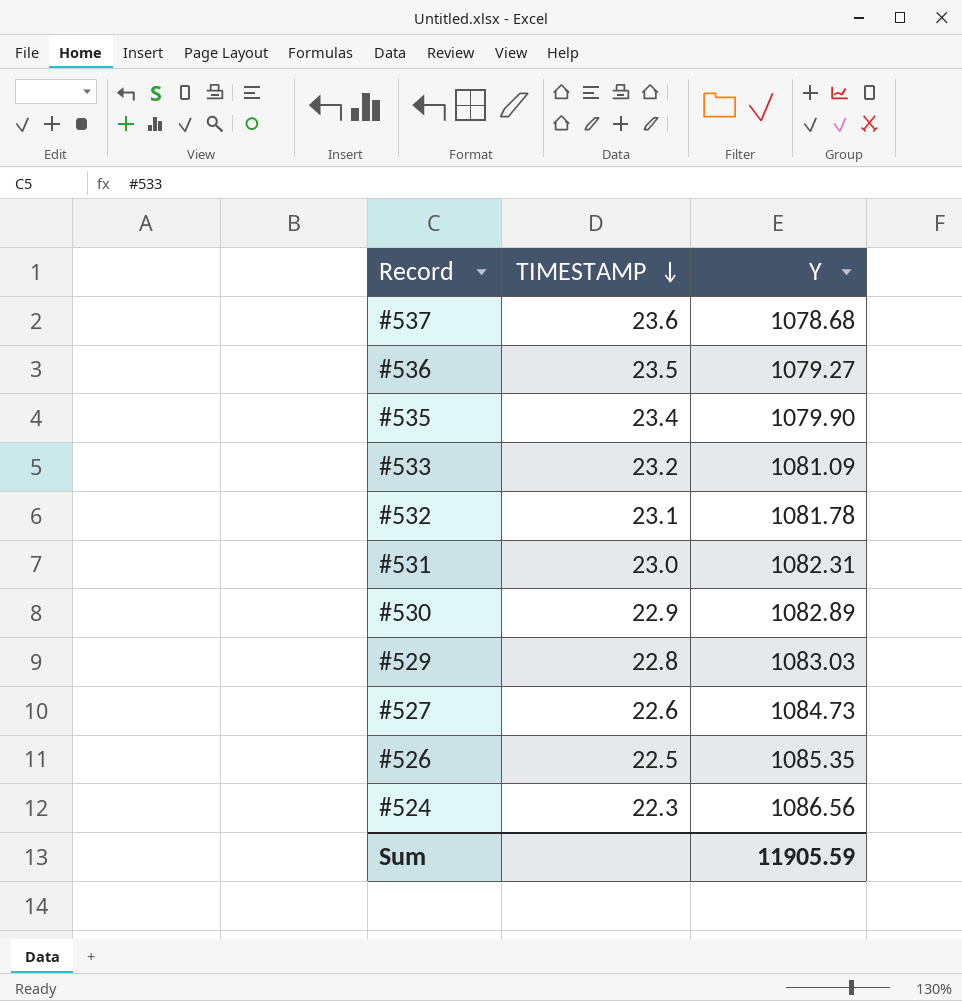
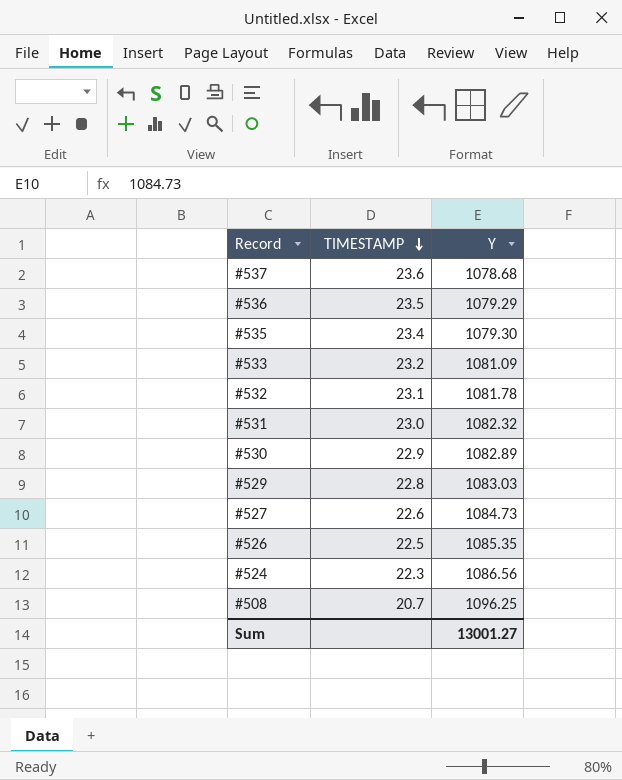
#536 | Y: 1079.27 -> 1079.29
#535 | Y: 1079.90 -> 1079.30
#531 | Y: 1082.31 -> 1082.32
row #508: none -> 20.7 | 1096.25
Sum | Y: 11905.59 -> 13001.27

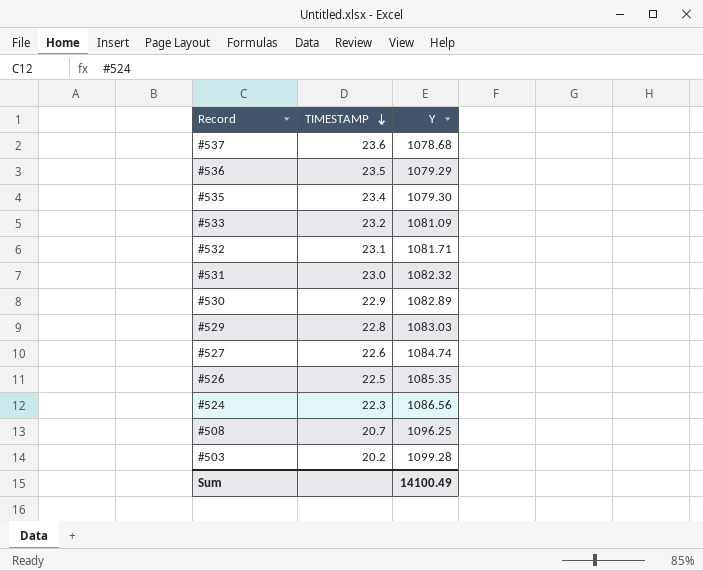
#532 | Y: 1081.78 -> 1081.71
#527 | Y: 1084.73 -> 1084.74
row #503: none -> 20.2 | 1099.28
Sum | Y: 13001.27 -> 14100.49

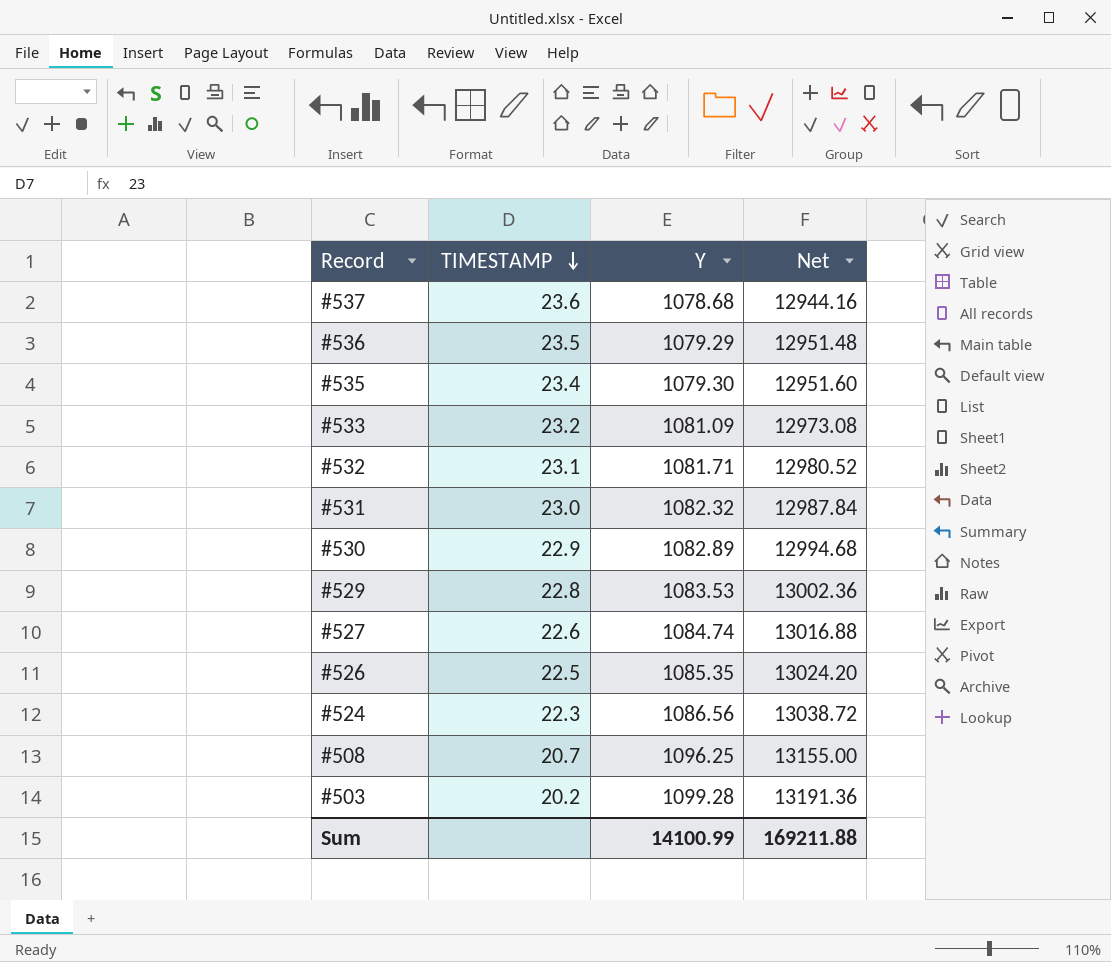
column Net | formula: none -> [Y] * 12
#529 | Y: 1083.03 -> 1083.53
Sum | Y: 14100.49 -> 14100.99

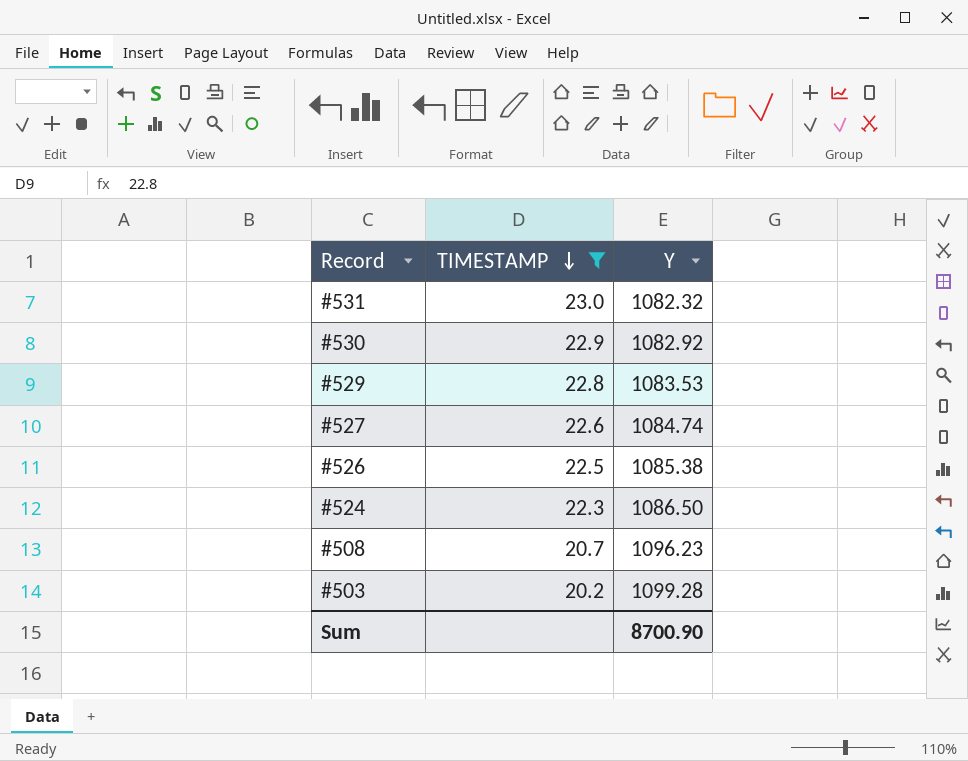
filter: none -> TIMESTAMP <= 23.0
column Net | formula: [Y] * 12 -> none
#530 | Y: 1082.89 -> 1082.92
#526 | Y: 1085.35 -> 1085.38
#524 | Y: 1086.56 -> 1086.50
#508 | Y: 1096.25 -> 1096.23
Sum | Y: 14100.99 -> 8700.90

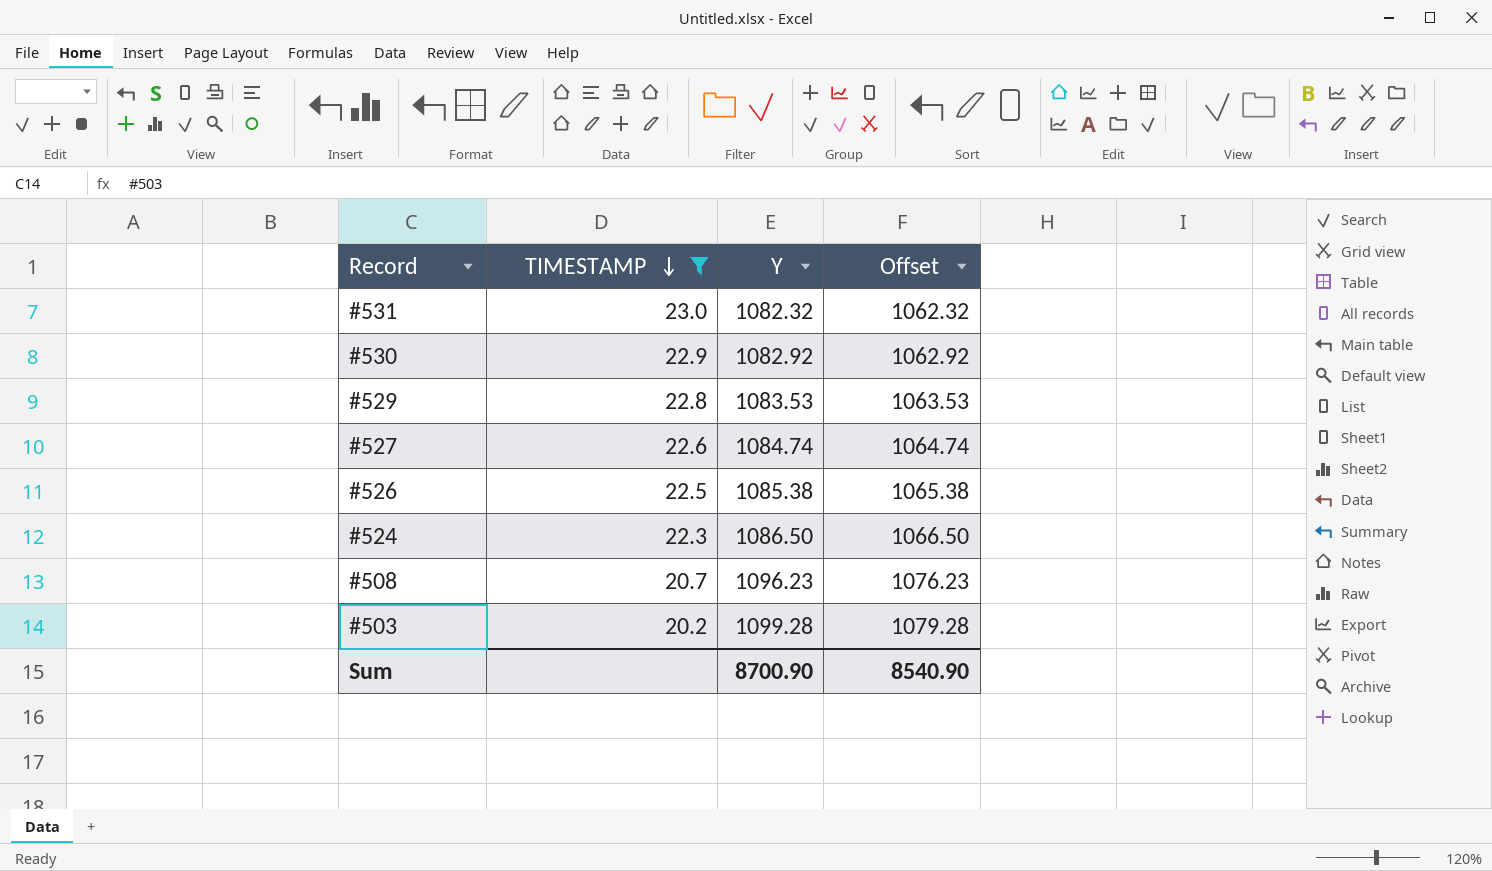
column Offset | formula: none -> [Y] - 20

